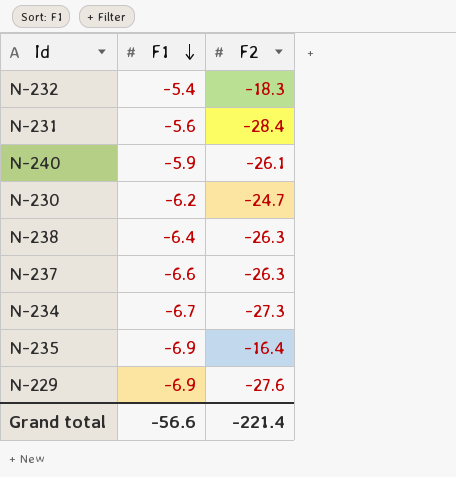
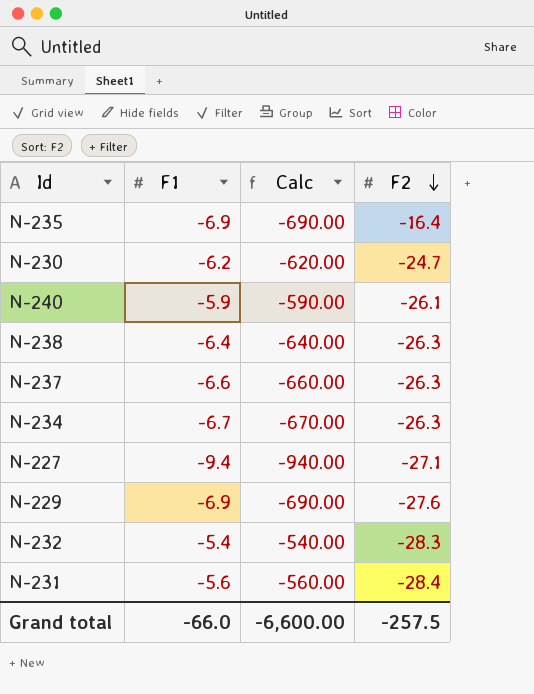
row order: F1 descending -> F2 descending
column Calc | formula: none -> [F1] * 100
N-234 | F2: -27.3 -> -26.3
row N-227: none -> -9.4 | -940.00 | -27.1
N-232 | F2: -18.3 -> -28.3
Grand total | F1: -56.6 -> -66.0
Grand total | F2: -221.4 -> -257.5

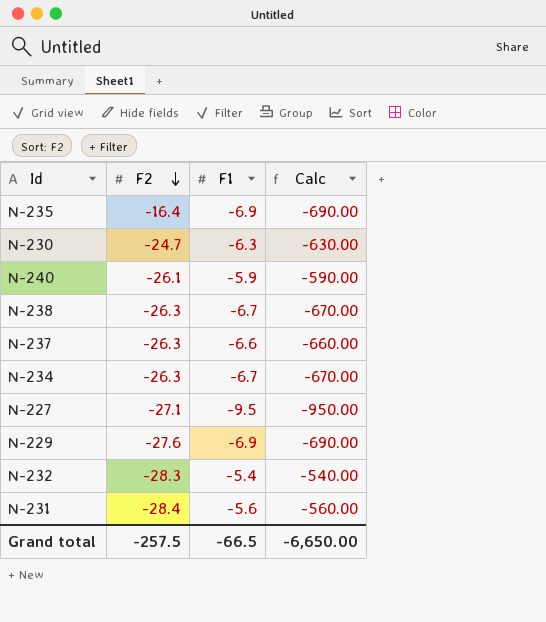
column F2 | position: 4 -> 2
N-230 | F1: -6.2 -> -6.3
N-230 | Calc: -620.00 -> -630.00
N-238 | F1: -6.4 -> -6.7
N-238 | Calc: -640.00 -> -670.00
N-227 | F1: -9.4 -> -9.5
N-227 | Calc: -940.00 -> -950.00
Grand total | F1: -66.0 -> -66.5
Grand total | Calc: -6,600.00 -> -6,650.00

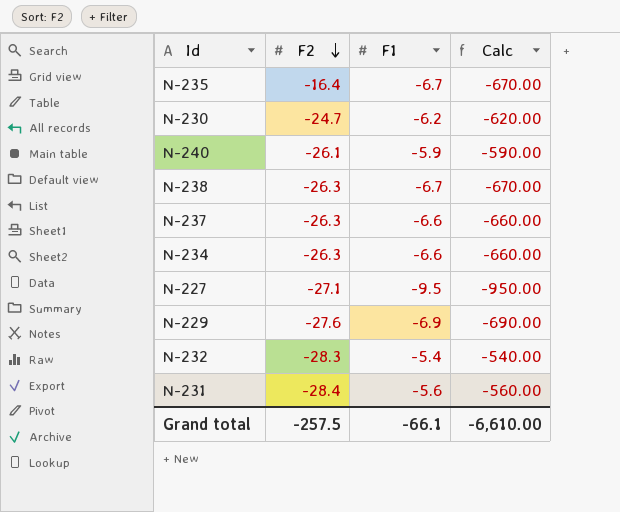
N-235 | F1: -6.9 -> -6.7
N-235 | Calc: -690.00 -> -670.00
N-230 | F1: -6.3 -> -6.2
N-230 | Calc: -630.00 -> -620.00
N-234 | F1: -6.7 -> -6.6
N-234 | Calc: -670.00 -> -660.00
Grand total | F1: -66.5 -> -66.1
Grand total | Calc: -6,650.00 -> -6,610.00

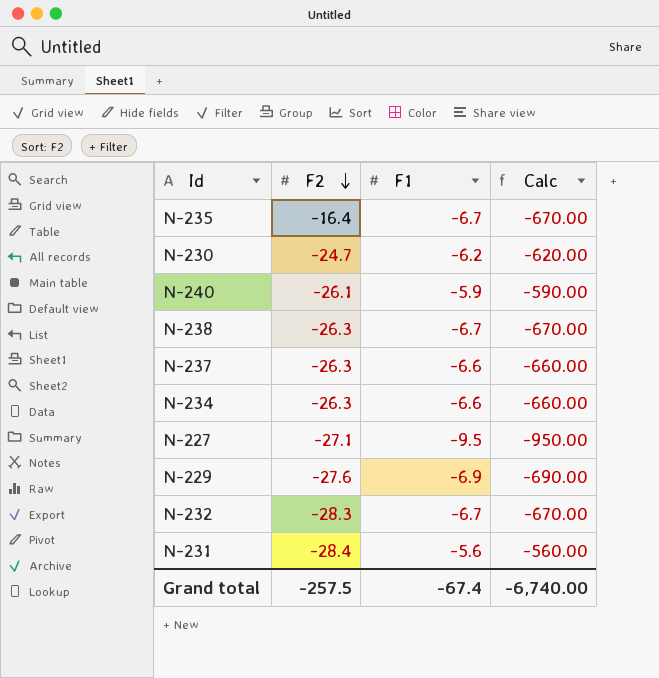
N-232 | F1: -5.4 -> -6.7
N-232 | Calc: -540.00 -> -670.00
Grand total | F1: -66.1 -> -67.4
Grand total | Calc: -6,610.00 -> -6,740.00

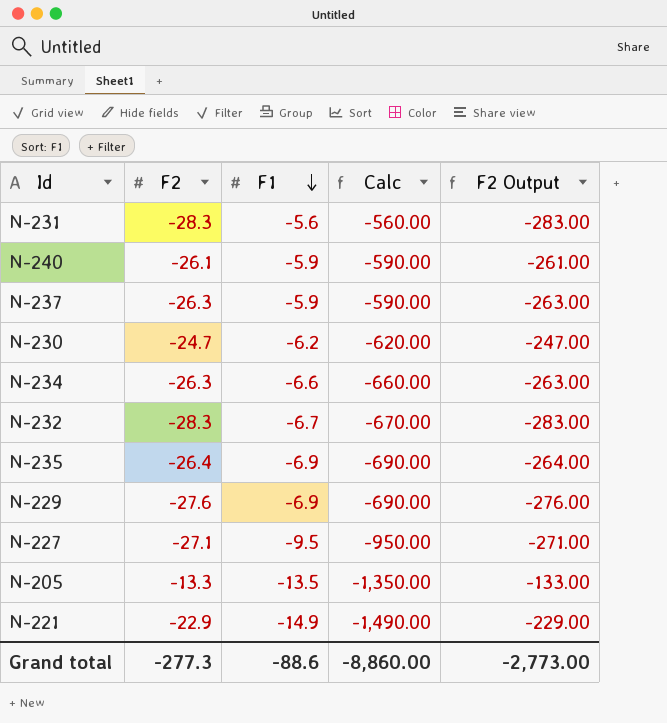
row order: F2 descending -> F1 descending
column F2 Output | formula: none -> [F2] * 10
row N-238: -26.3 | -6.7 | -670.00 -> none
N-231 | F2: -28.4 -> -28.3
N-237 | F1: -6.6 -> -5.9
N-237 | Calc: -660.00 -> -590.00
N-235 | F2: -16.4 -> -26.4
N-235 | F1: -6.7 -> -6.9
N-235 | Calc: -670.00 -> -690.00
row N-205: none -> -13.3 | -13.5 | -1,350.00 | -133.00
row N-221: none -> -22.9 | -14.9 | -1,490.00 | -229.00
Grand total | F2: -257.5 -> -277.3
Grand total | F1: -67.4 -> -88.6
Grand total | Calc: -6,740.00 -> -8,860.00

